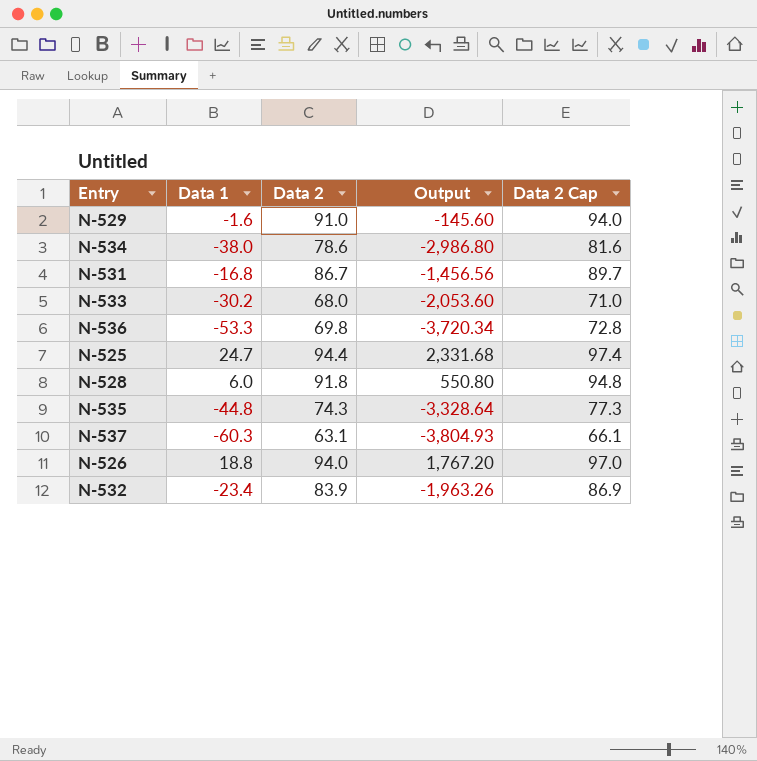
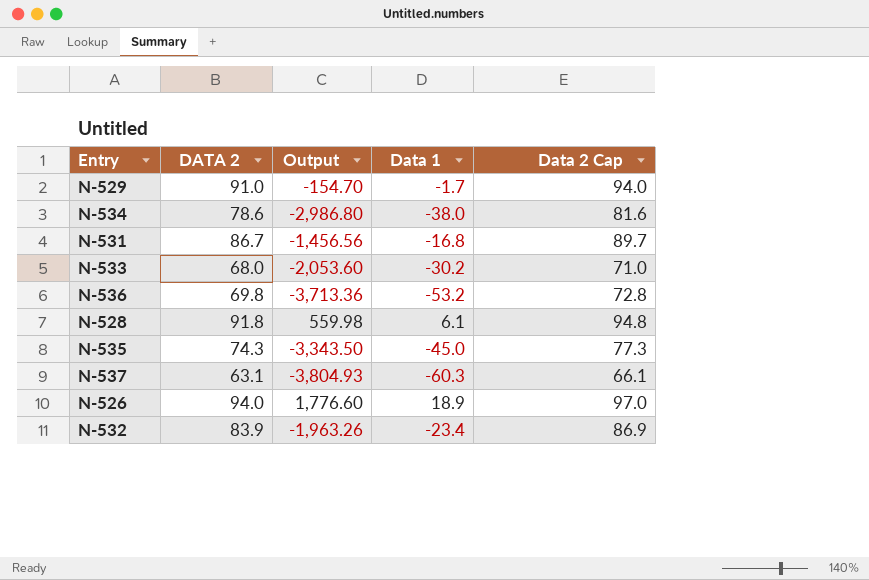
column name: Data 2 -> DATA 2
column Data 1 | position: 2 -> 4
row N-525: 24.7 | 94.4 | 2,331.68 | 97.4 -> none
N-529 | Output: -145.60 -> -154.70
N-529 | Data 1: -1.6 -> -1.7
N-536 | Output: -3,720.34 -> -3,713.36
N-536 | Data 1: -53.3 -> -53.2
N-528 | Output: 550.80 -> 559.98
N-528 | Data 1: 6.0 -> 6.1
N-535 | Output: -3,328.64 -> -3,343.50
N-535 | Data 1: -44.8 -> -45.0
N-526 | Output: 1,767.20 -> 1,776.60
N-526 | Data 1: 18.8 -> 18.9

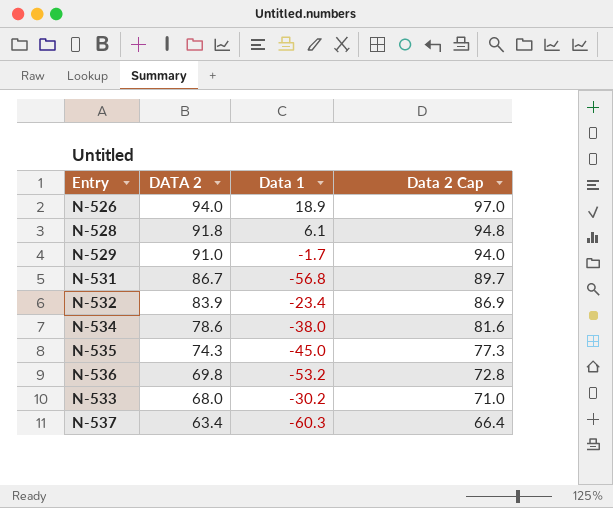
row order: none -> DATA 2 descending
column Output | formula: [DATA 2] * [Data 1] -> none
N-531 | Data 1: -16.8 -> -56.8
N-537 | DATA 2: 63.1 -> 63.4
N-537 | Data 2 Cap: 66.1 -> 66.4

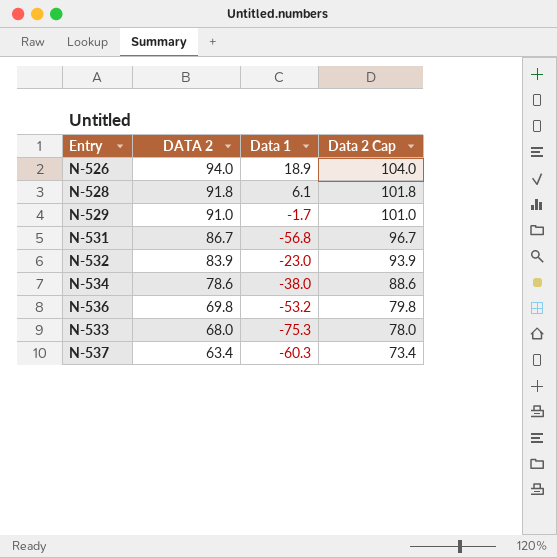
column Data 2 Cap | formula: [DATA 2] + 3 -> [DATA 2] + 10
row N-535: 74.3 | -45.0 | 77.3 -> none
N-532 | Data 1: -23.4 -> -23.0
N-533 | Data 1: -30.2 -> -75.3

